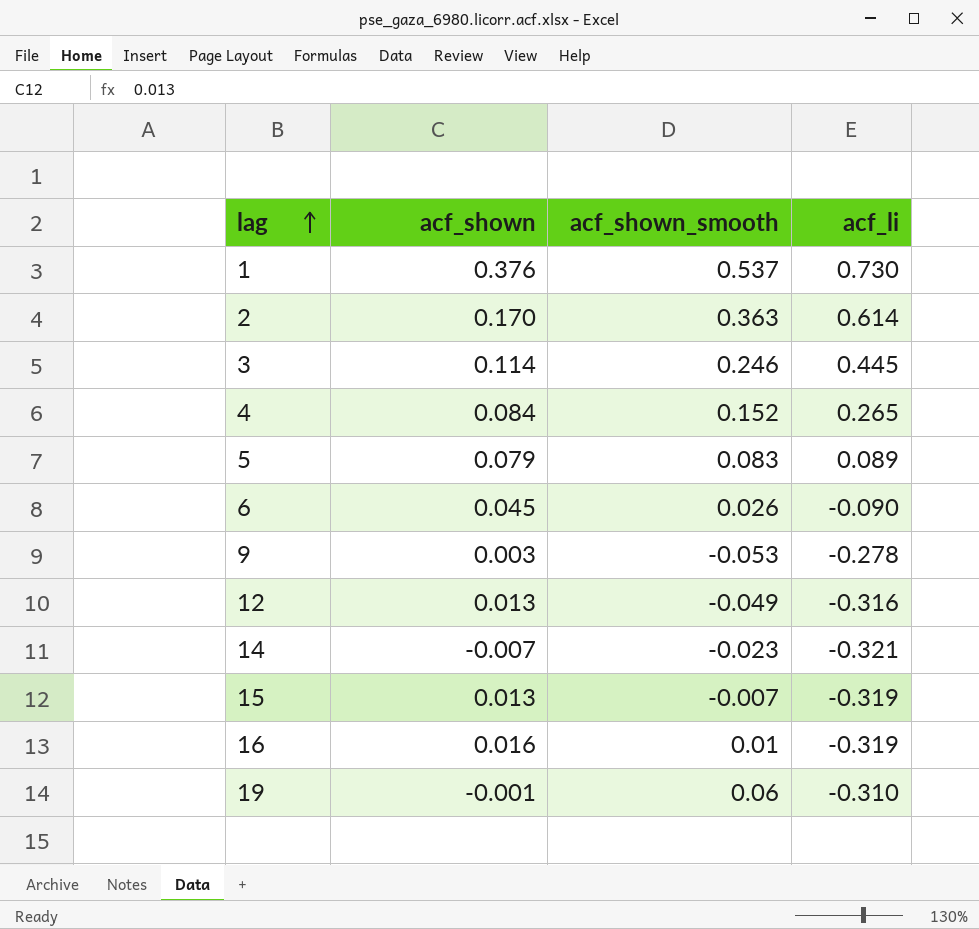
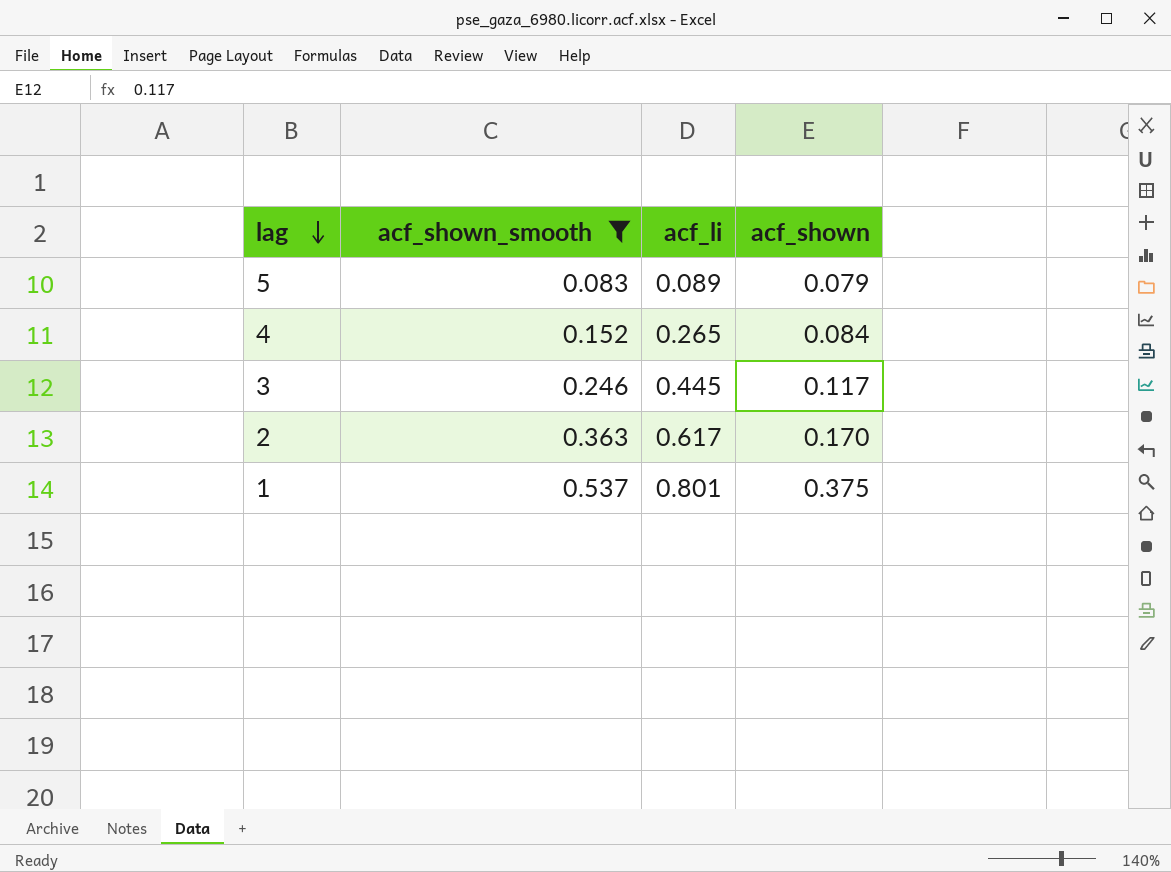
filter: none -> acf_shown_smooth >= 0.083
row order: lag ascending -> lag descending
column acf_shown | position: 2 -> 4
3 | acf_shown: 0.114 -> 0.117
2 | acf_li: 0.614 -> 0.617
1 | acf_li: 0.730 -> 0.801
1 | acf_shown: 0.376 -> 0.375

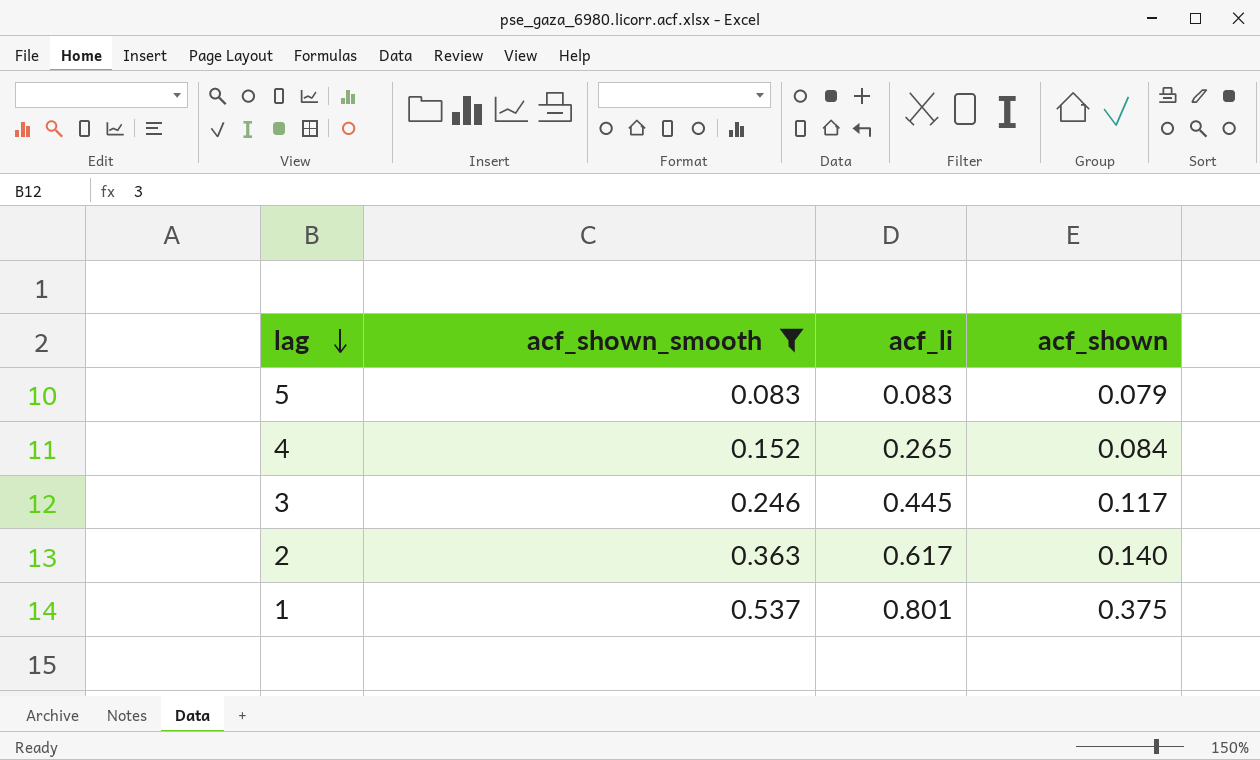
5 | acf_li: 0.089 -> 0.083
2 | acf_shown: 0.170 -> 0.140

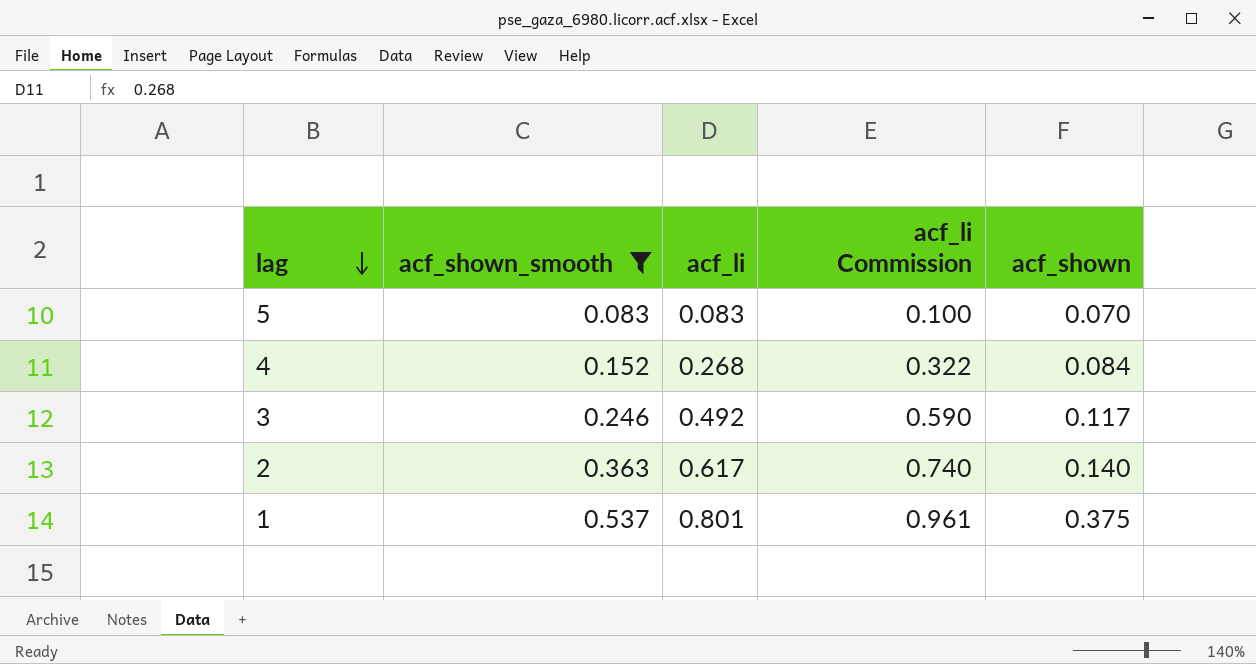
column acf_li Commission | formula: none -> [acf_li] * 1.2
5 | acf_shown: 0.079 -> 0.070
4 | acf_li: 0.265 -> 0.268
3 | acf_li: 0.445 -> 0.492

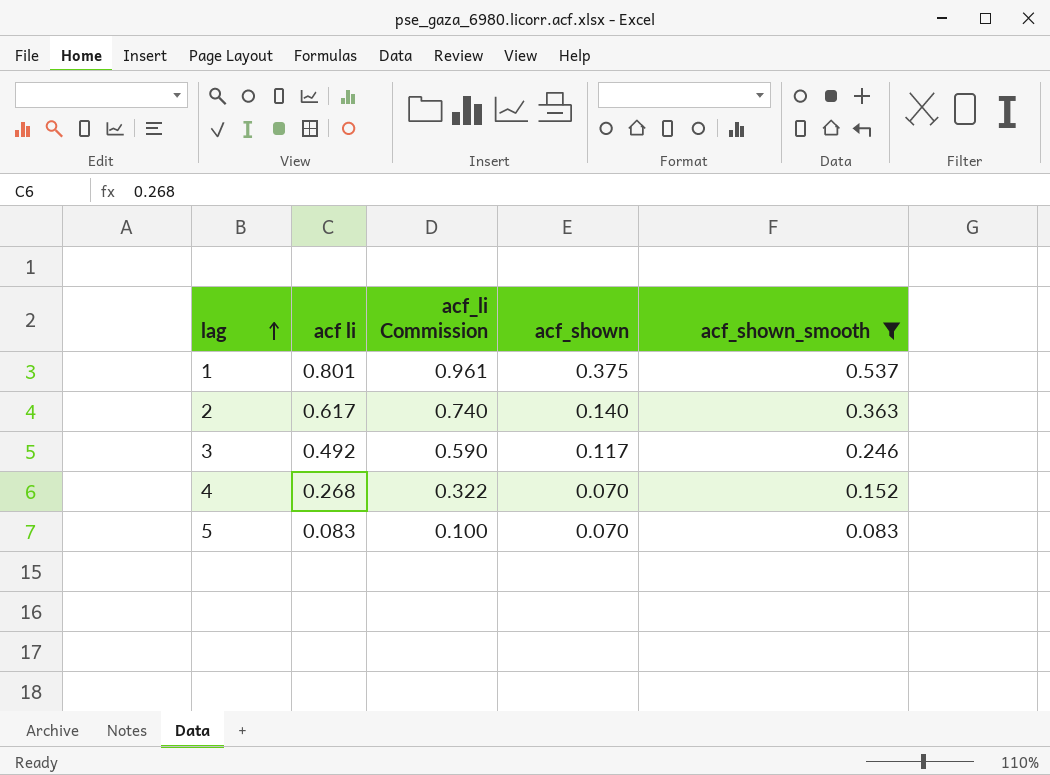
row order: lag descending -> lag ascending
column name: acf_li -> acf li
column acf_shown_smooth | position: 2 -> 5
4 | acf_shown: 0.084 -> 0.070

